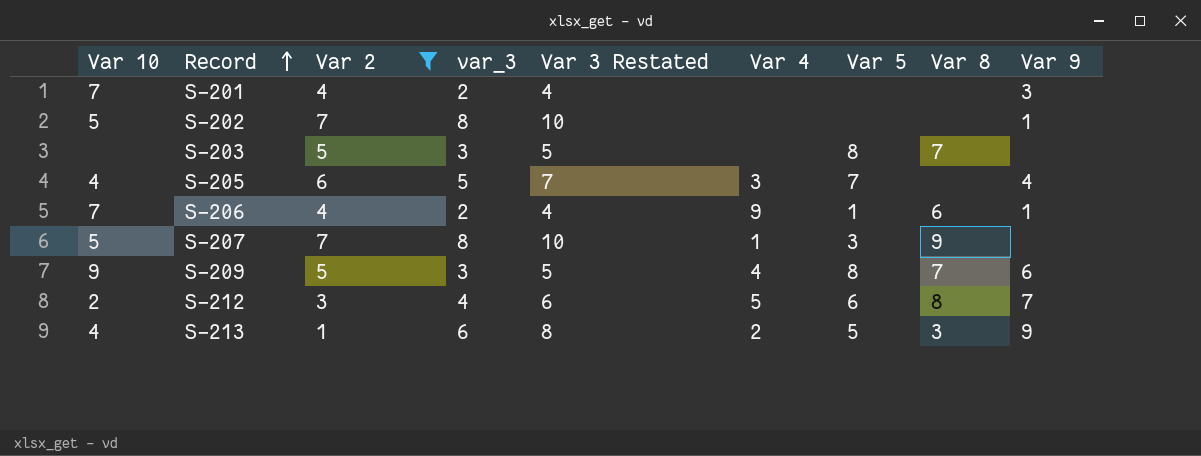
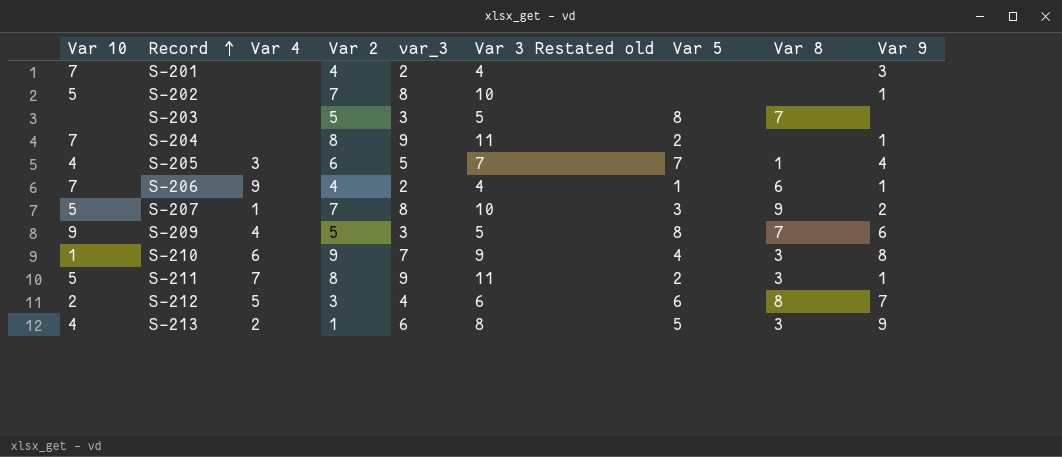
filter: Var 2 <= 7 -> none
column Var 4 | position: 6 -> 3
column name: Var 3 Restated -> Var 3 Restated old
S-205 | Var 8: none -> 1
S-207 | Var 9: none -> 2

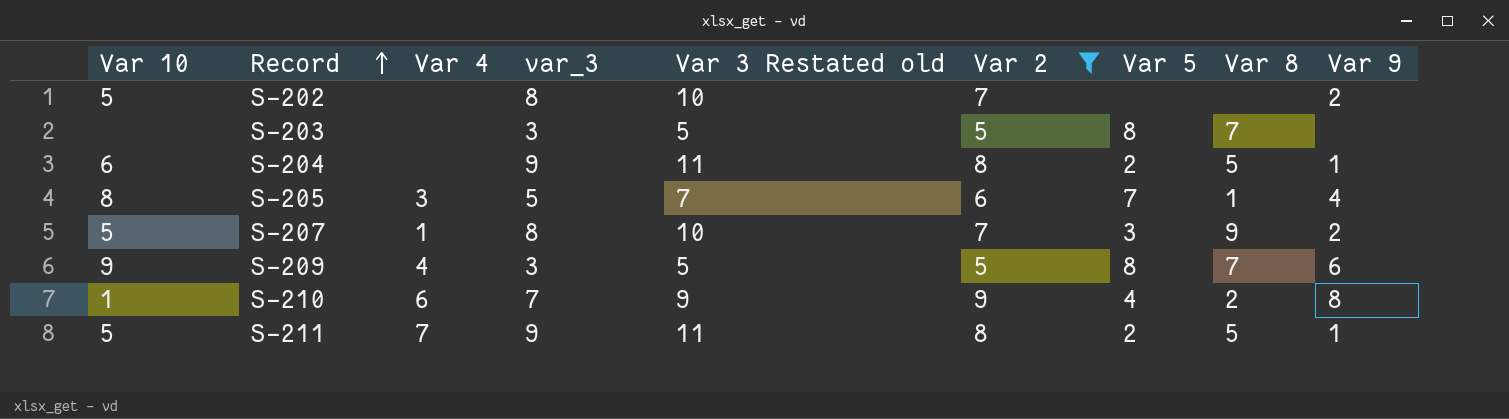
filter: none -> Var 2 >= 5
column Var 2 | position: 4 -> 6
S-202 | Var 9: 1 -> 2
S-204 | Var 10: 7 -> 6
S-204 | Var 8: none -> 5
S-205 | Var 10: 4 -> 8
S-210 | Var 8: 3 -> 2
S-211 | Var 8: 3 -> 5

